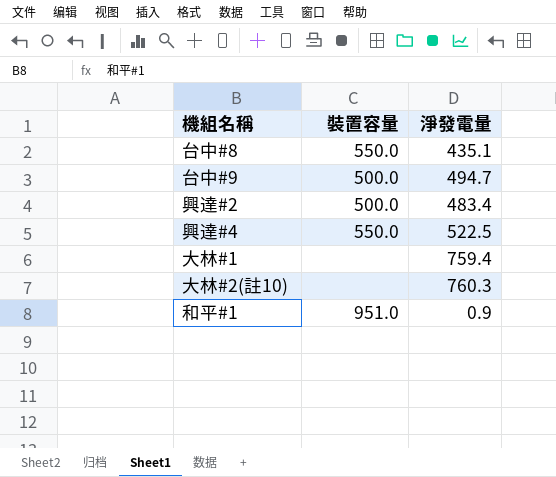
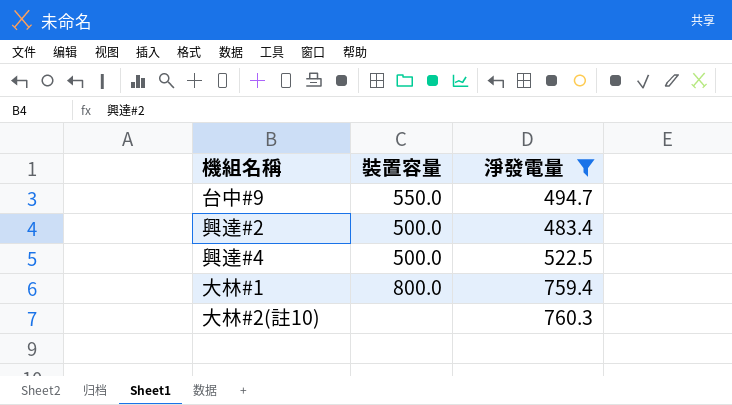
filter: none -> 淨發電量 >= 483.4
台中#9 | 裝置容量: 500.0 -> 550.0
興達#4 | 裝置容量: 550.0 -> 500.0
大林#1 | 裝置容量: none -> 800.0

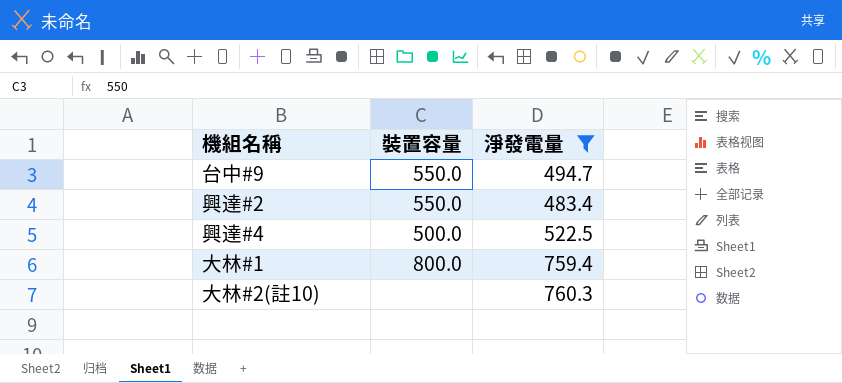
興達#2 | 裝置容量: 500.0 -> 550.0

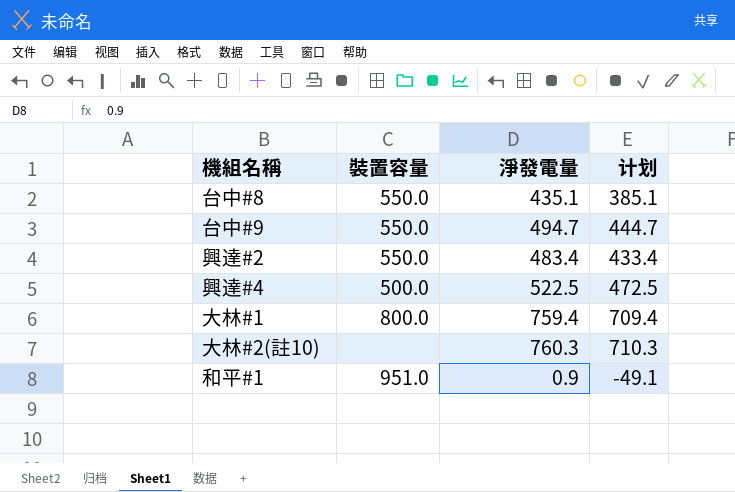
filter: 淨發電量 >= 483.4 -> none
column 计划 | formula: none -> [淨發電量] - 50

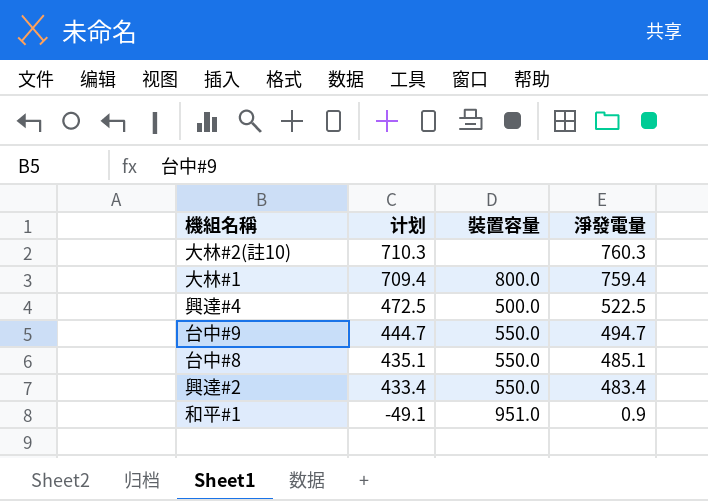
row order: none -> 计划 descending
column 计划 | position: 4 -> 2
台中#8 | 计划: 385.1 -> 435.1
台中#8 | 淨發電量: 435.1 -> 485.1

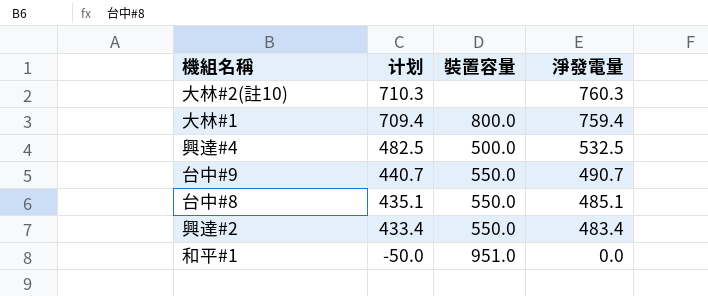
興達#4 | 计划: 472.5 -> 482.5
興達#4 | 淨發電量: 522.5 -> 532.5
台中#9 | 计划: 444.7 -> 440.7
台中#9 | 淨發電量: 494.7 -> 490.7
和平#1 | 计划: -49.1 -> -50.0
和平#1 | 淨發電量: 0.9 -> 0.0

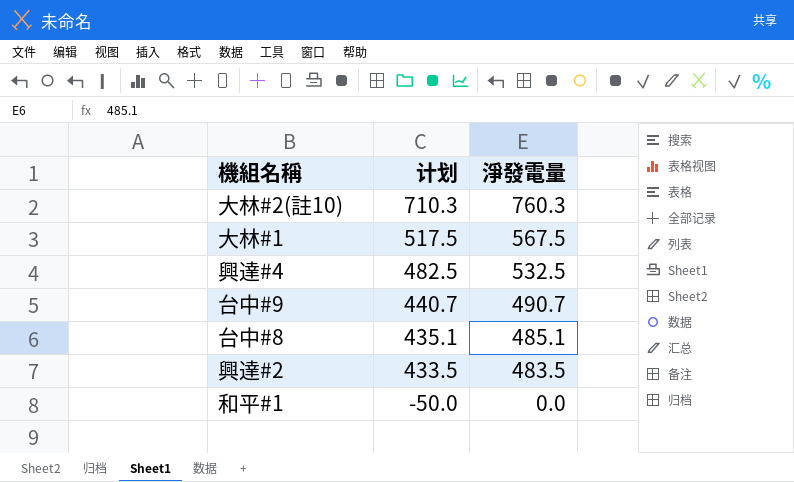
column 裝置容量 | position: 3 -> none
大林#1 | 计划: 709.4 -> 517.5
大林#1 | 淨發電量: 759.4 -> 567.5
興達#2 | 计划: 433.4 -> 433.5
興達#2 | 淨發電量: 483.4 -> 483.5

